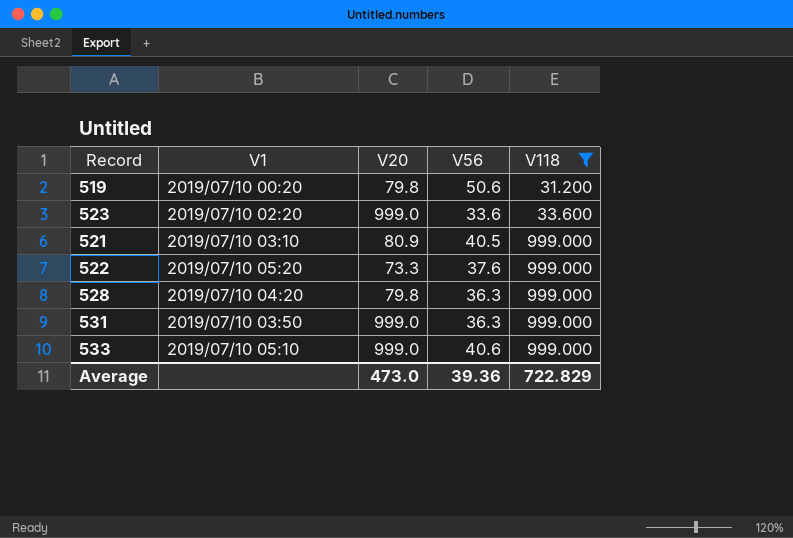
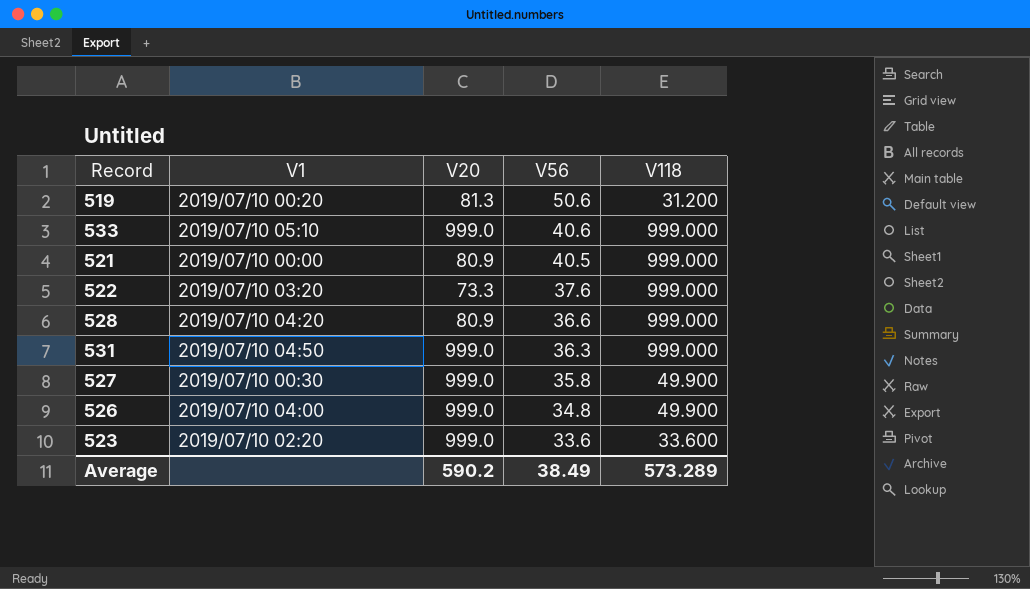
filter: V118 != 49.900 -> none
row order: V118 ascending -> V56 descending
519 | V20: 79.8 -> 81.3
521 | V1: 2019/07/10 03:10 -> 2019/07/10 00:00
522 | V1: 2019/07/10 05:20 -> 2019/07/10 03:20
528 | V20: 79.8 -> 80.9
528 | V56: 36.3 -> 36.6
531 | V1: 2019/07/10 03:50 -> 2019/07/10 04:50
Average | V20: 473.0 -> 590.2
Average | V56: 39.36 -> 38.49
Average | V118: 722.829 -> 573.289

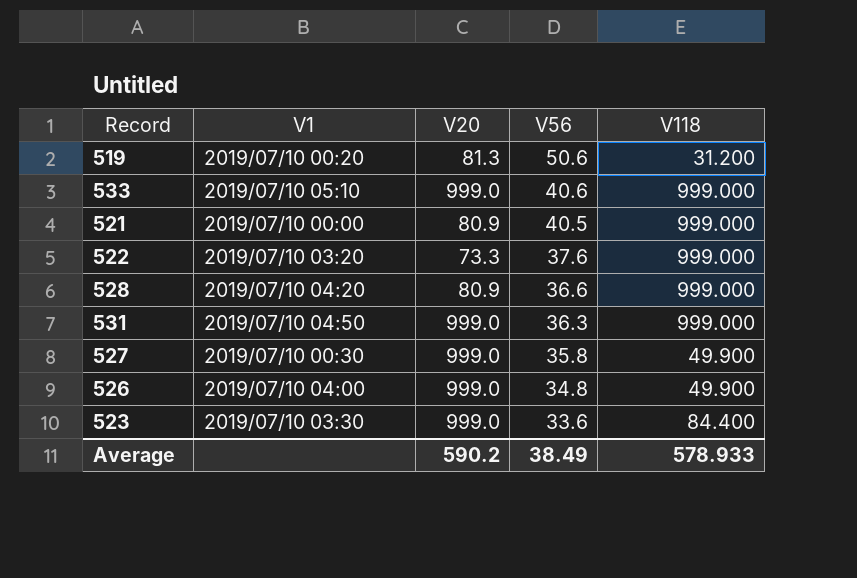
523 | V1: 2019/07/10 02:20 -> 2019/07/10 03:30
523 | V118: 33.600 -> 84.400
Average | V118: 573.289 -> 578.933

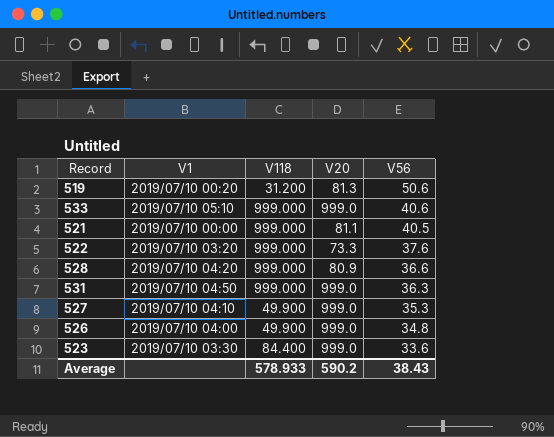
column V118 | position: 5 -> 3
521 | V20: 80.9 -> 81.1
527 | V1: 2019/07/10 00:30 -> 2019/07/10 04:10
527 | V56: 35.8 -> 35.3
Average | V56: 38.49 -> 38.43

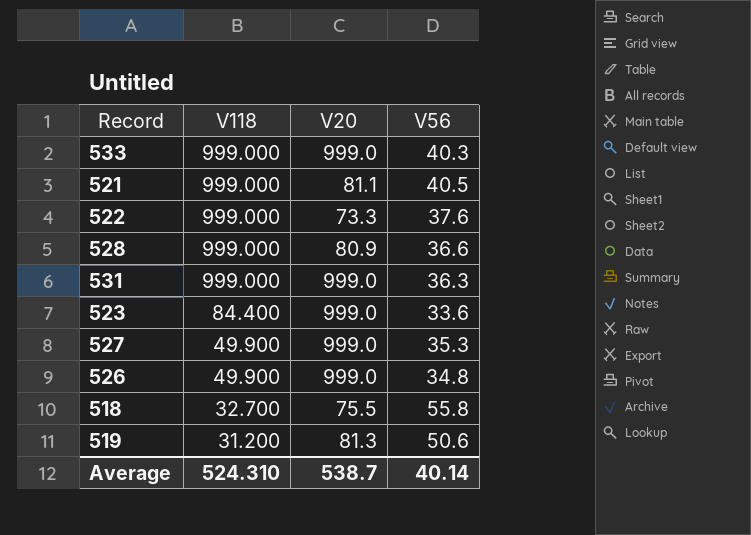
row order: V56 descending -> V118 descending
column V1 | position: 2 -> none
533 | V56: 40.6 -> 40.3
row 518: none -> 32.700 | 75.5 | 55.8
Average | V118: 578.933 -> 524.310
Average | V20: 590.2 -> 538.7
Average | V56: 38.43 -> 40.14

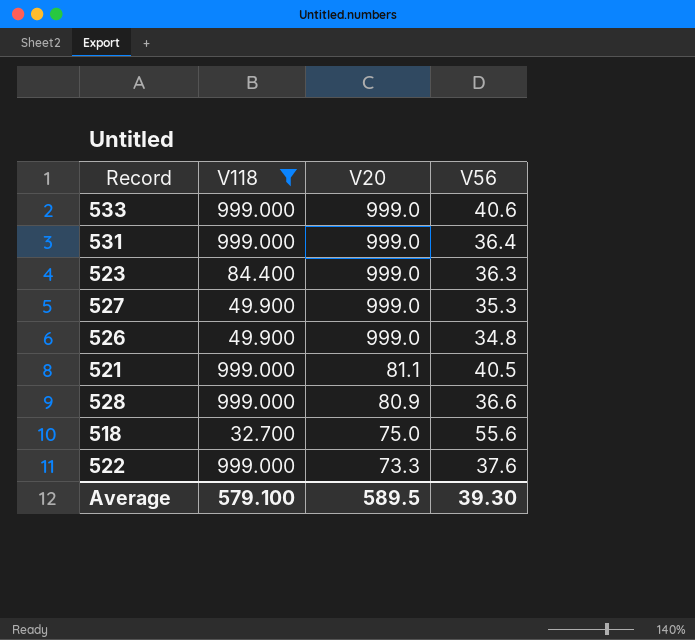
filter: none -> V118 != 31.200
row order: V118 descending -> V20 descending
533 | V56: 40.3 -> 40.6
531 | V56: 36.3 -> 36.4
523 | V56: 33.6 -> 36.3
518 | V20: 75.5 -> 75.0
518 | V56: 55.8 -> 55.6
Average | V118: 524.310 -> 579.100
Average | V20: 538.7 -> 589.5
Average | V56: 40.14 -> 39.30

